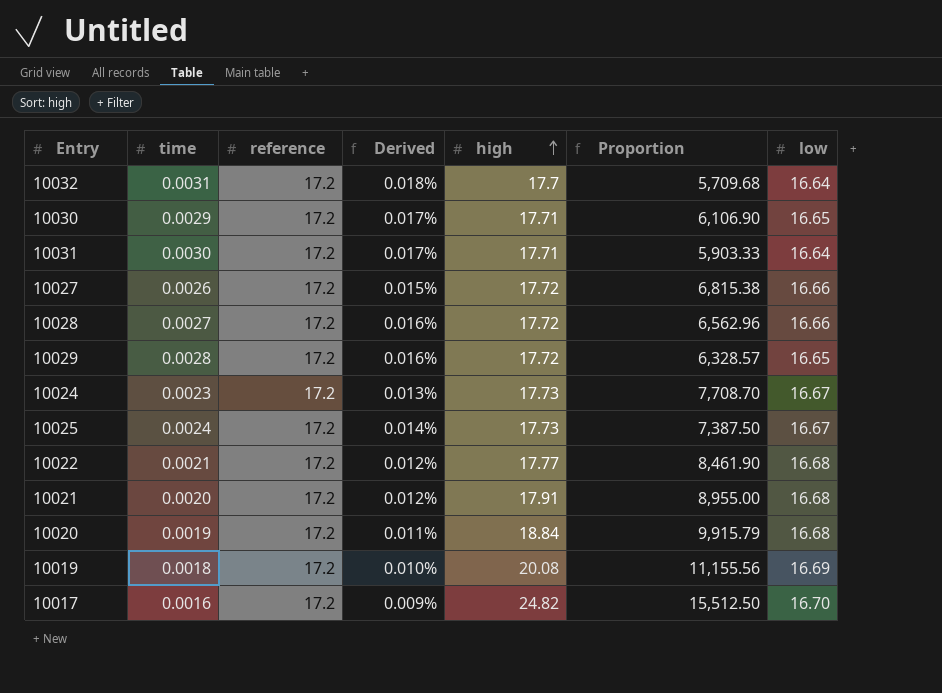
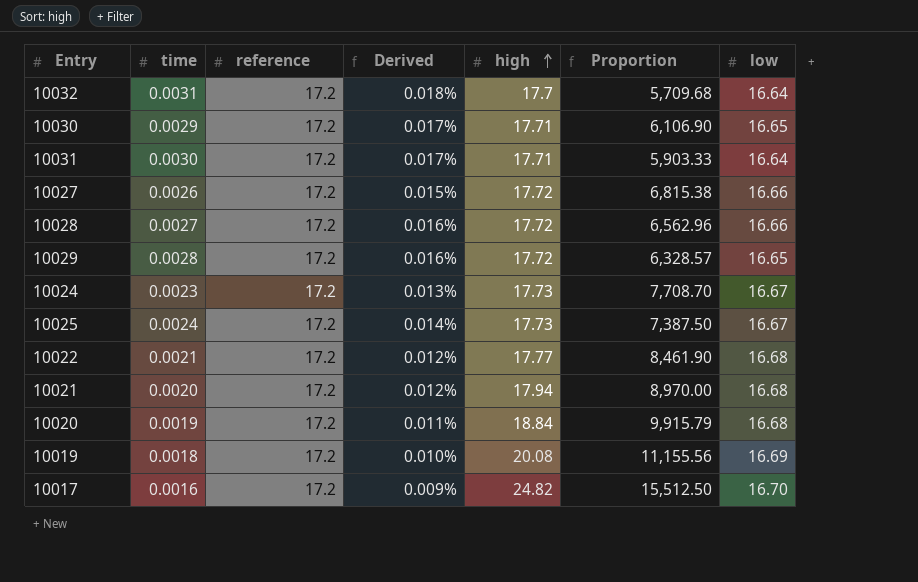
10021 | high: 17.91 -> 17.94
10021 | Proportion: 8,955.00 -> 8,970.00

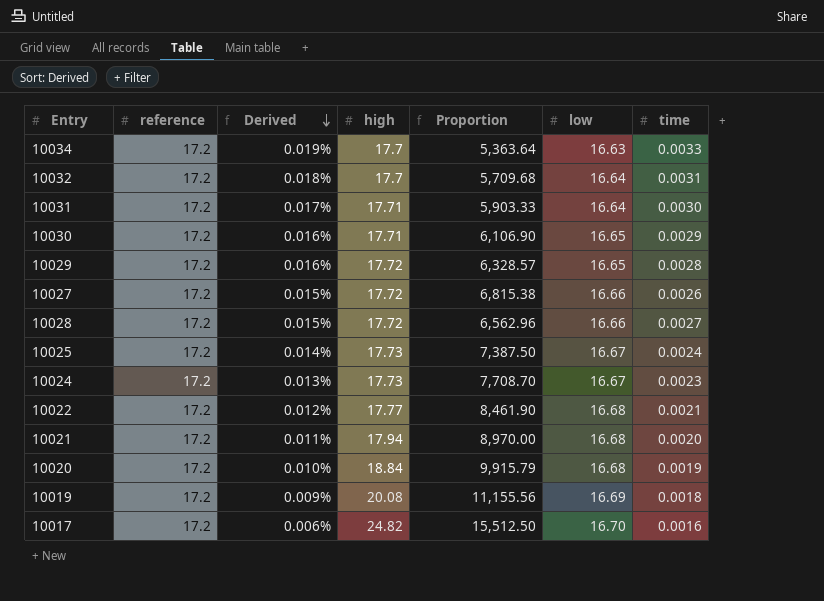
row order: high ascending -> Derived descending
column Derived | formula: [time] / [reference] -> [time] / [high]
column time | position: 2 -> 7
row 10034: none -> 17.2 | 0.019% | 17.7 | 5,363.64 | 16.63 | 0.0033

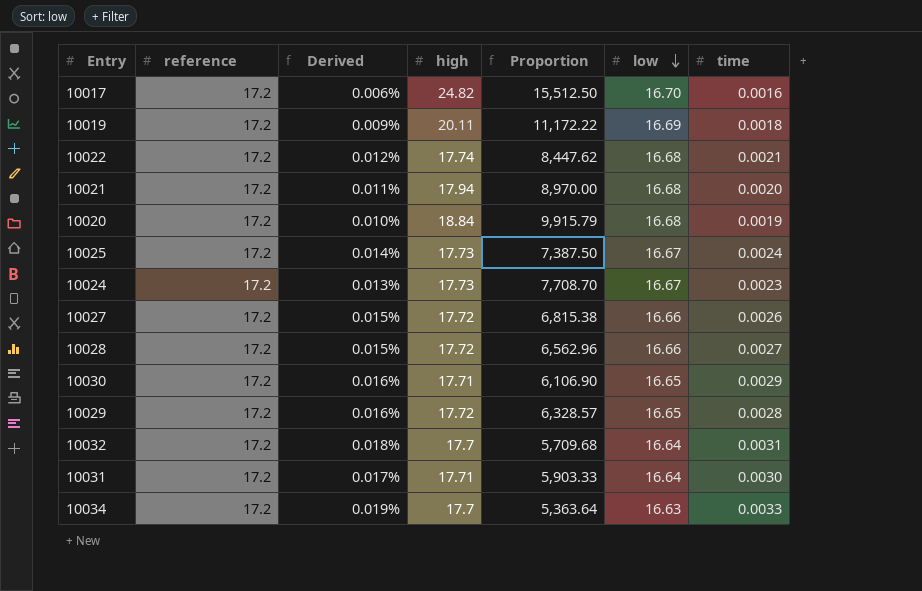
row order: Derived descending -> low descending
10019 | high: 20.08 -> 20.11
10019 | Proportion: 11,155.56 -> 11,172.22
10022 | high: 17.77 -> 17.74
10022 | Proportion: 8,461.90 -> 8,447.62

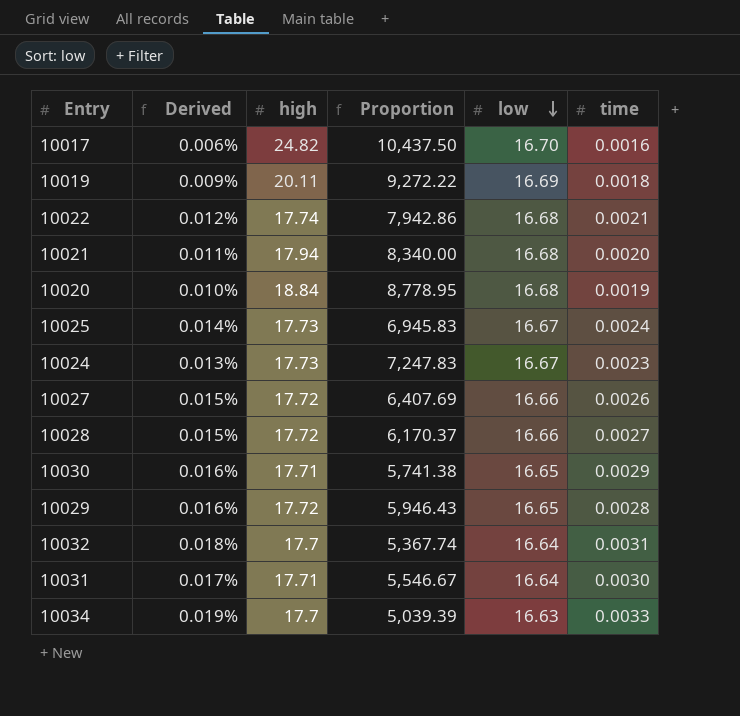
column reference | position: 2 -> none
column Proportion | formula: [high] / [time] -> [low] / [time]

